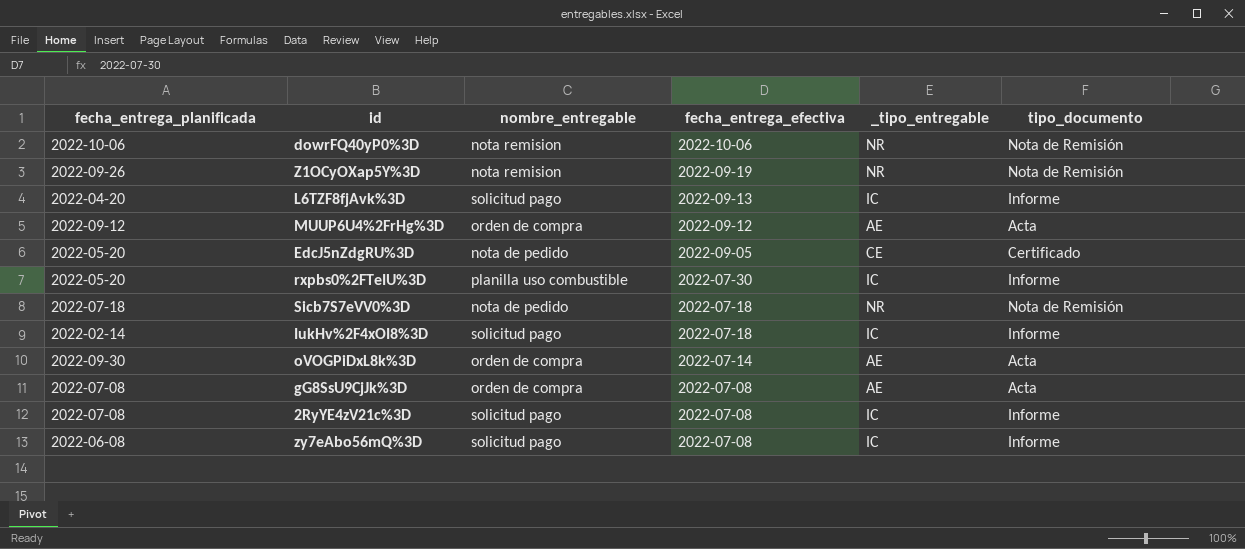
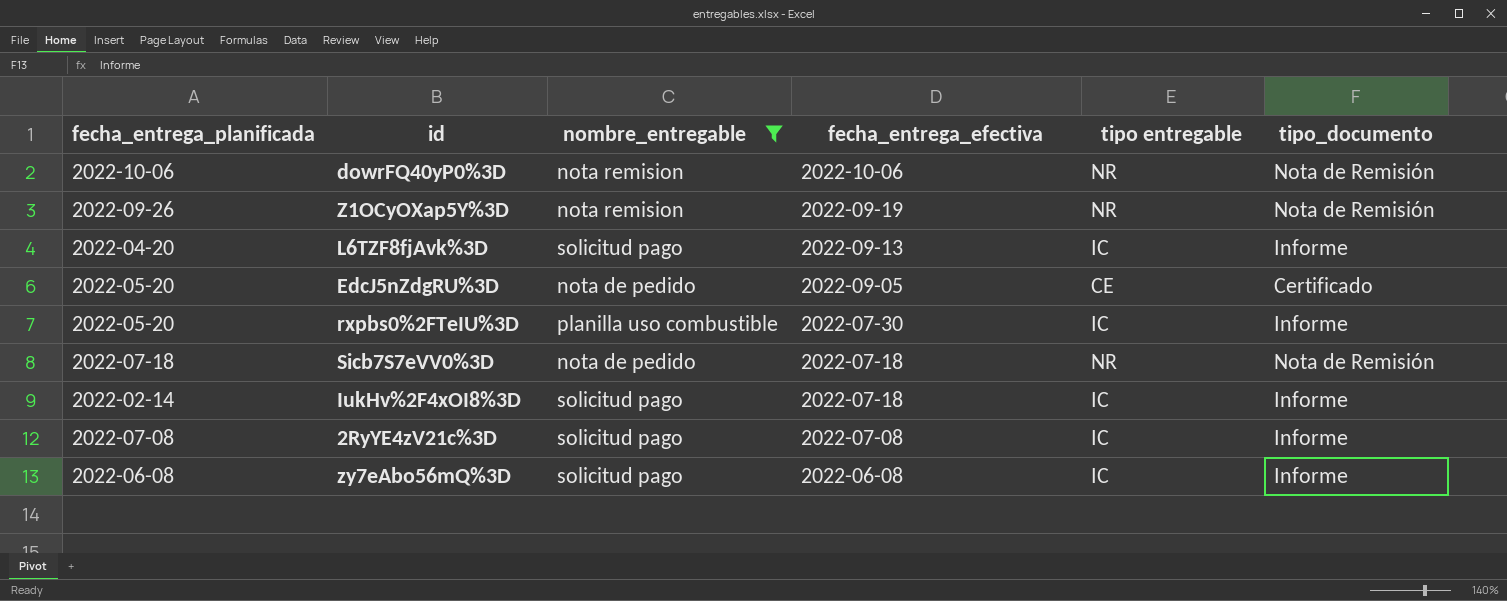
filter: none -> nombre_entregable != orden de compra
column name: _tipo_entregable -> tipo entregable
zy7eAbo56mQ%3D | fecha_entrega_efectiva: 2022-07-08 -> 2022-06-08

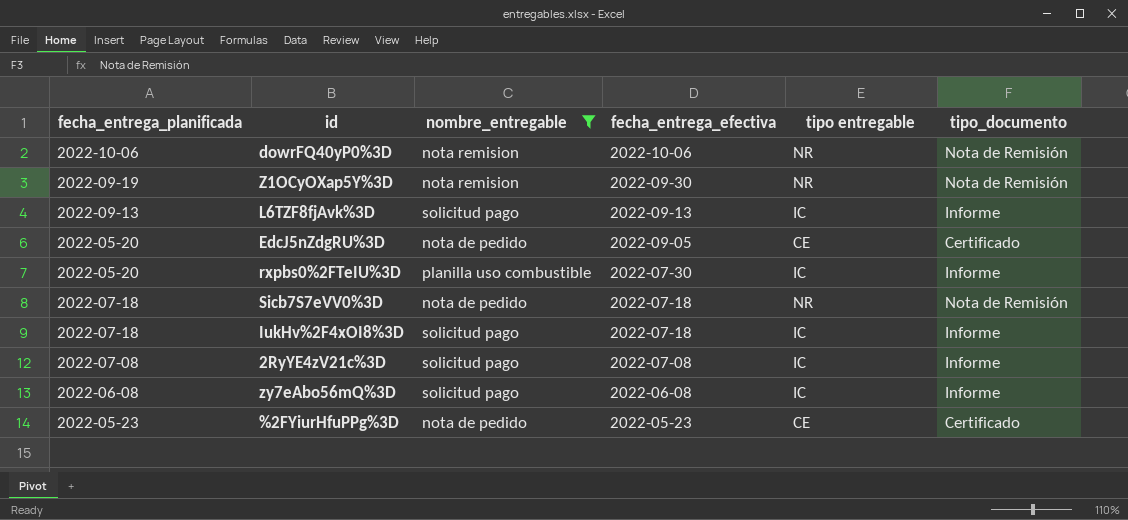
Z1OCyOXap5Y%3D | fecha_entrega_planificada: 2022-09-26 -> 2022-09-19
Z1OCyOXap5Y%3D | fecha_entrega_efectiva: 2022-09-19 -> 2022-09-30
L6TZF8fjAvk%3D | fecha_entrega_planificada: 2022-04-20 -> 2022-09-13
IukHv%2F4xOI8%3D | fecha_entrega_planificada: 2022-02-14 -> 2022-07-18
row %2FYiurHfuPPg%3D: none -> 2022-05-23 | nota de pedido | 2022-05-23 | CE | Certificado

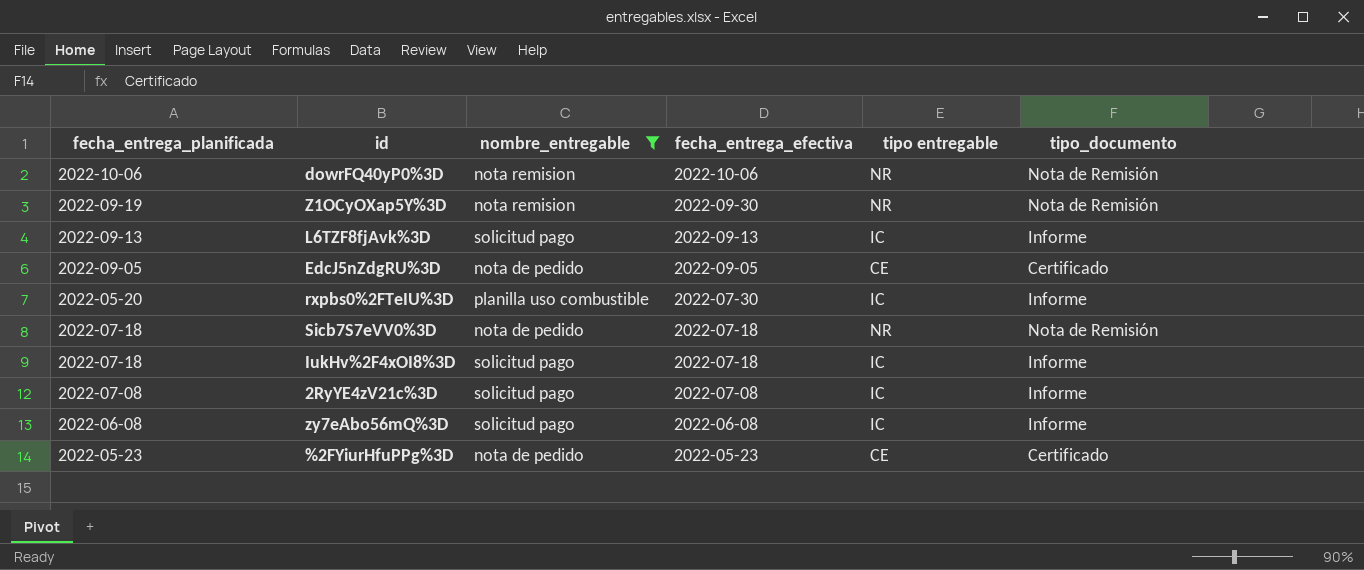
EdcJ5nZdgRU%3D | fecha_entrega_planificada: 2022-05-20 -> 2022-09-05

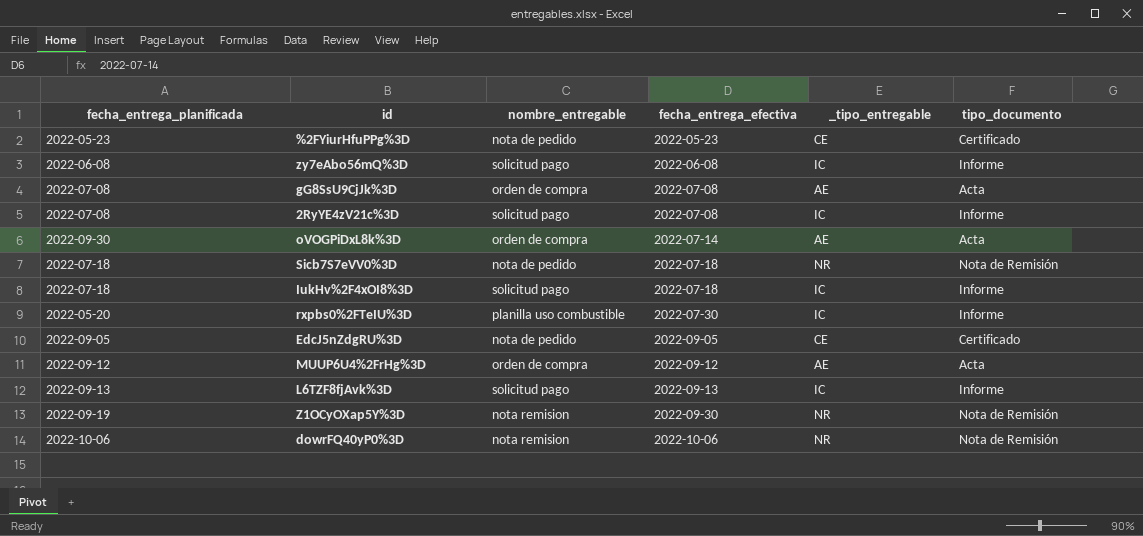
filter: nombre_entregable != orden de compra -> none
row order: fecha_entrega_efectiva descending -> fecha_entrega_efectiva ascending
column name: tipo entregable -> _tipo_entregable

